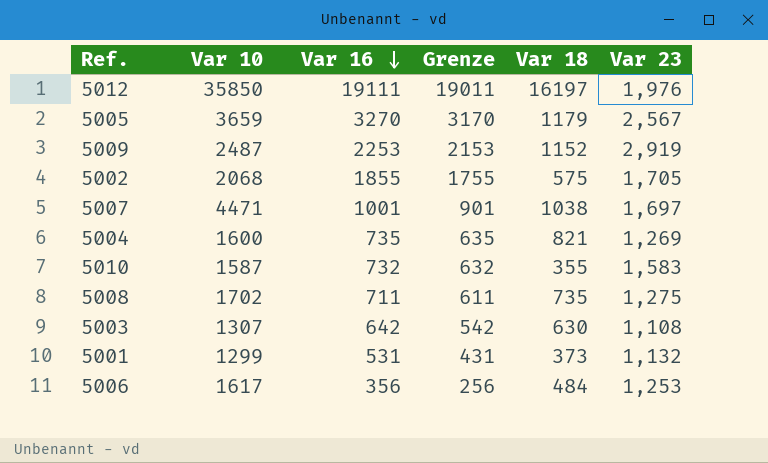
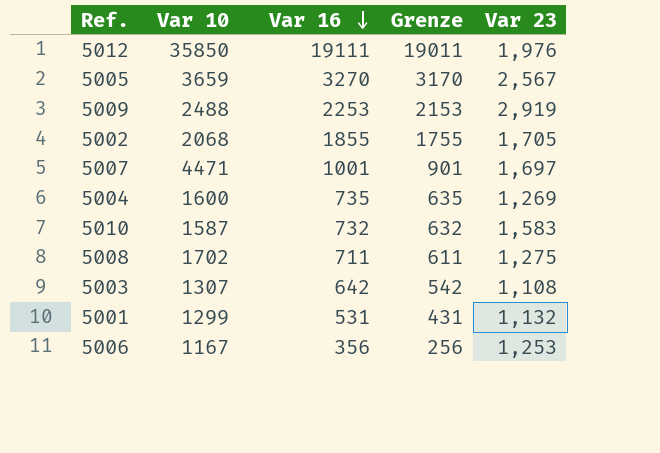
column Var 18 | position: 5 -> none
5009 | Var 10: 2487 -> 2488
5006 | Var 10: 1617 -> 1167

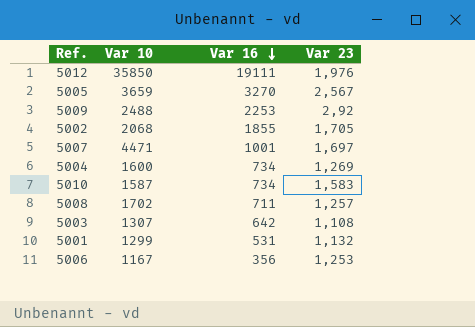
column Grenze | formula: [Var 16] - 100 -> none
5009 | Var 23: 2,919 -> 2,92
5004 | Var 16: 735 -> 734
5010 | Var 16: 732 -> 734
5008 | Var 23: 1,275 -> 1,257

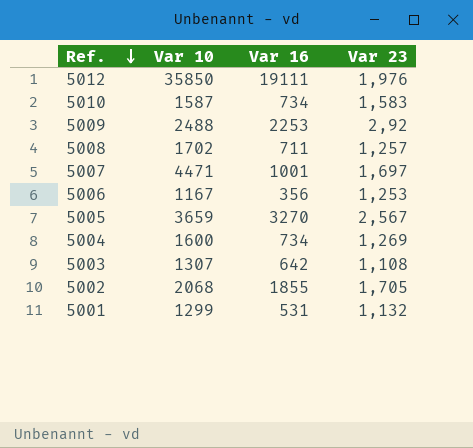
row order: Var 16 descending -> Ref. descending

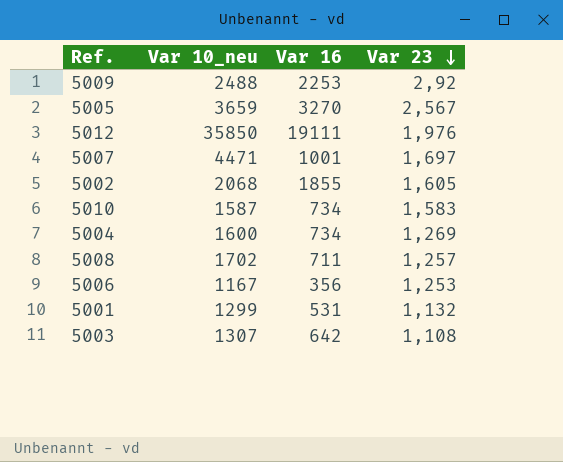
row order: Ref. descending -> Var 23 descending
column name: Var 10 -> Var 10_neu
5002 | Var 23: 1,705 -> 1,605

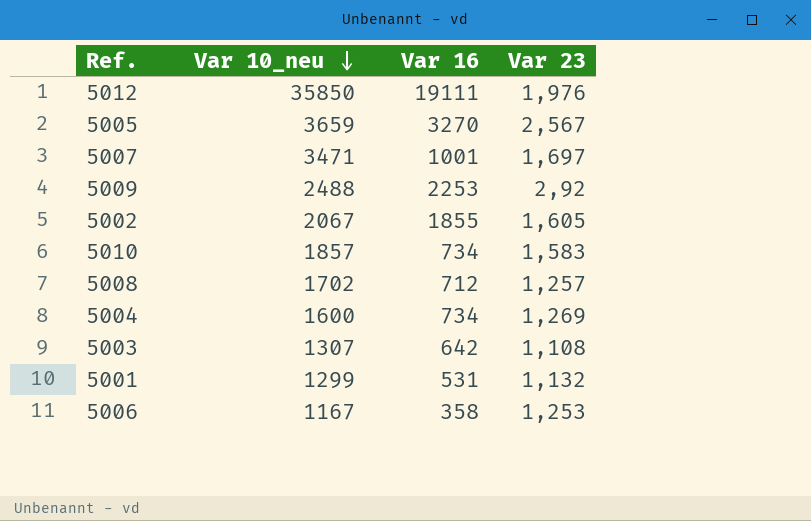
row order: Var 23 descending -> Var 10_neu descending
5007 | Var 10_neu: 4471 -> 3471
5002 | Var 10_neu: 2068 -> 2067
5010 | Var 10_neu: 1587 -> 1857
5008 | Var 16: 711 -> 712
5006 | Var 16: 356 -> 358

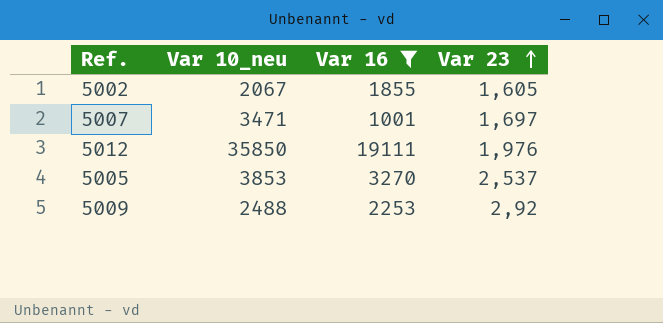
filter: none -> Var 16 >= 1001
row order: Var 10_neu descending -> Var 23 ascending
5005 | Var 10_neu: 3659 -> 3853
5005 | Var 23: 2,567 -> 2,537

